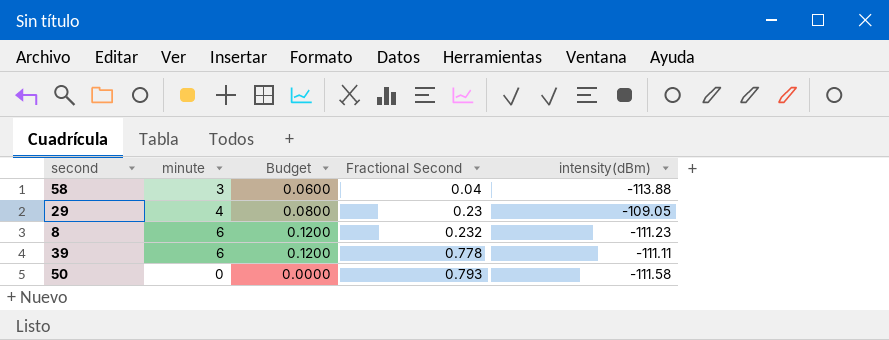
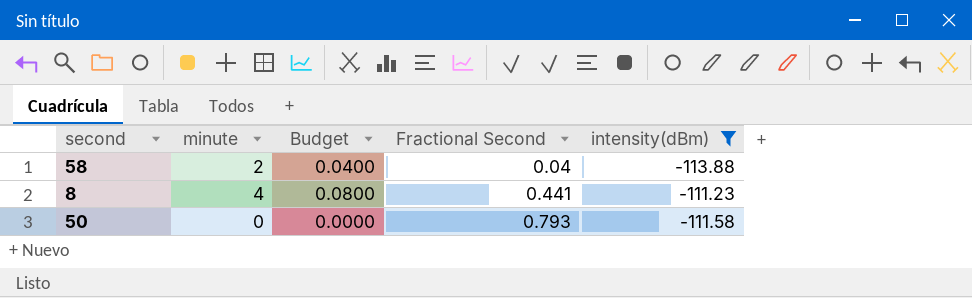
filter: none -> intensity(dBm) <= -111.23
58 | minute: 3 -> 2
58 | Budget: 0.0600 -> 0.0400
8 | minute: 6 -> 4
8 | Budget: 0.1200 -> 0.0800
8 | Fractional Second: 0.232 -> 0.441

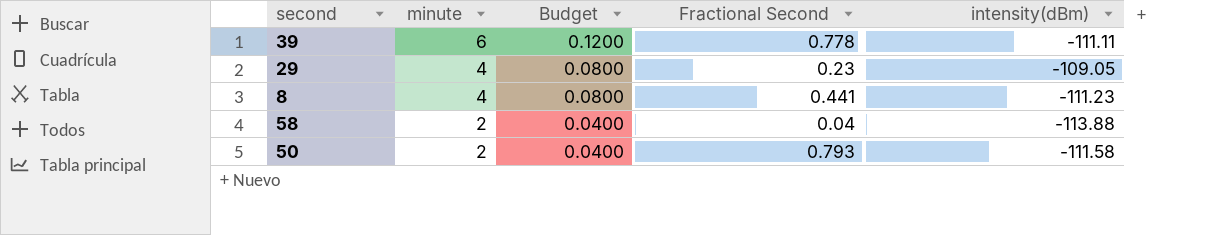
filter: intensity(dBm) <= -111.23 -> none
row order: Fractional Second ascending -> minute descending
50 | minute: 0 -> 2
50 | Budget: 0.0000 -> 0.0400

